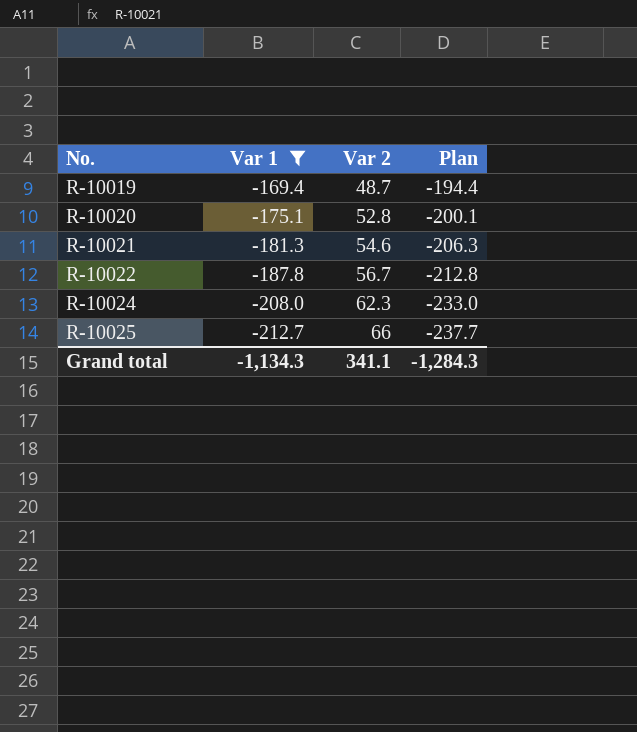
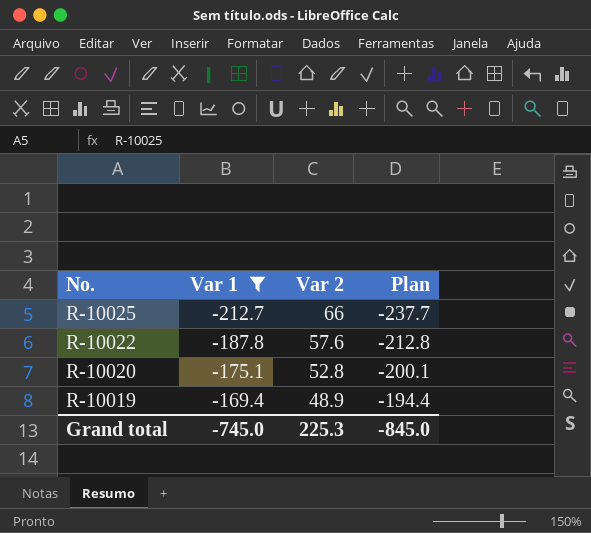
row order: No. ascending -> No. descending
row R-10021: -181.3 | 54.6 | -206.3 -> none
row R-10024: -208.0 | 62.3 | -233.0 -> none
R-10022 | Var 2: 56.7 -> 57.6
R-10019 | Var 2: 48.7 -> 48.9
Grand total | Var 1: -1,134.3 -> -745.0
Grand total | Var 2: 341.1 -> 225.3
Grand total | Plan: -1,284.3 -> -845.0

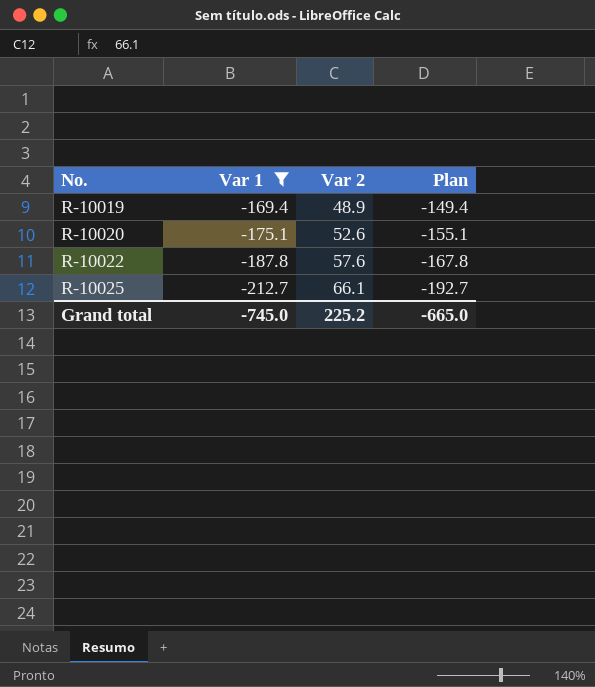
row order: No. descending -> No. ascending
column Plan | formula: [Var 1] - 25 -> [Var 1] + 20
R-10020 | Var 2: 52.8 -> 52.6
R-10025 | Var 2: 66 -> 66.1
Grand total | Var 2: 225.3 -> 225.2
Grand total | Plan: -845.0 -> -665.0

